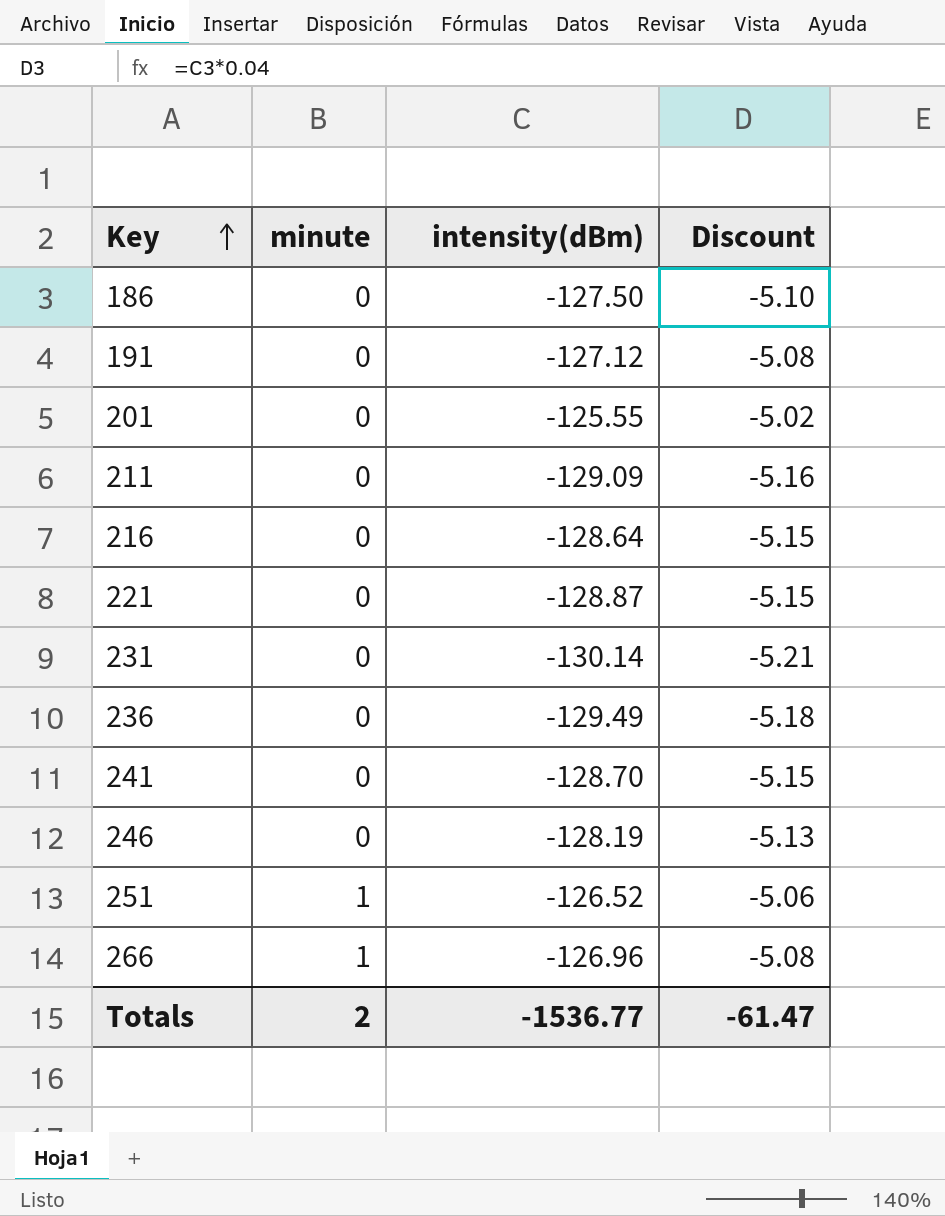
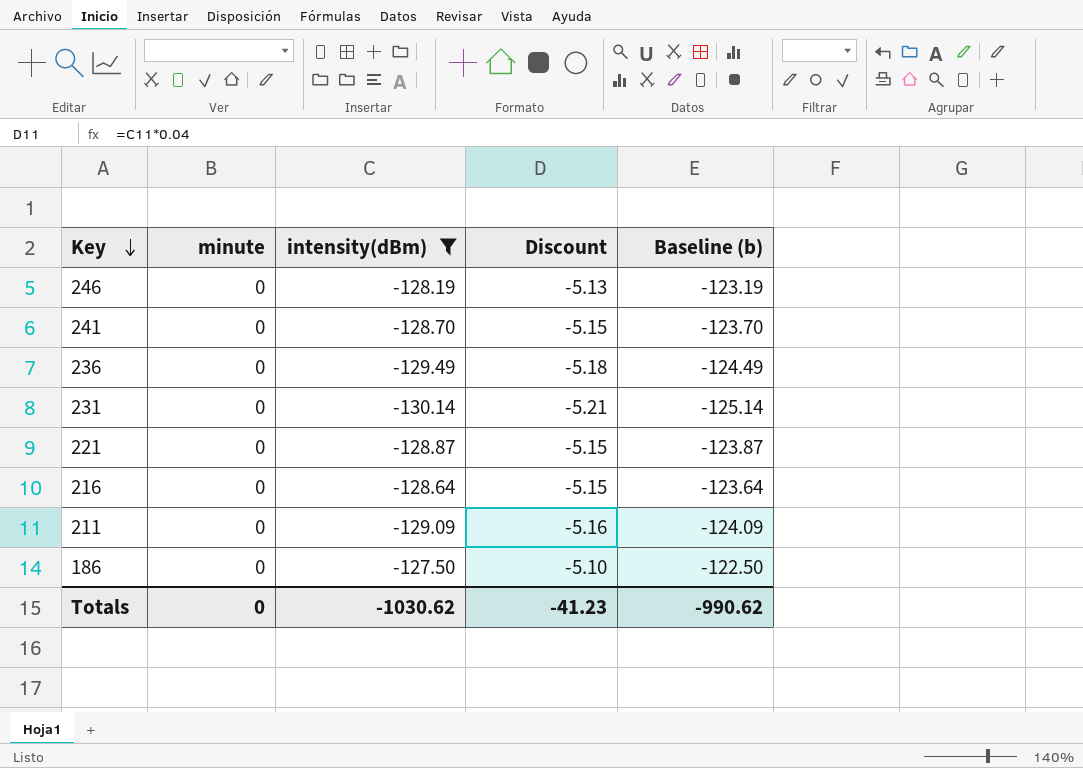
filter: none -> intensity(dBm) <= -127.50
row order: Key ascending -> Key descending
column Baseline (b) | formula: none -> [intensity(dBm)] + 5
Totals | minute: 2 -> 0
Totals | intensity(dBm): -1536.77 -> -1030.62
Totals | Discount: -61.47 -> -41.23

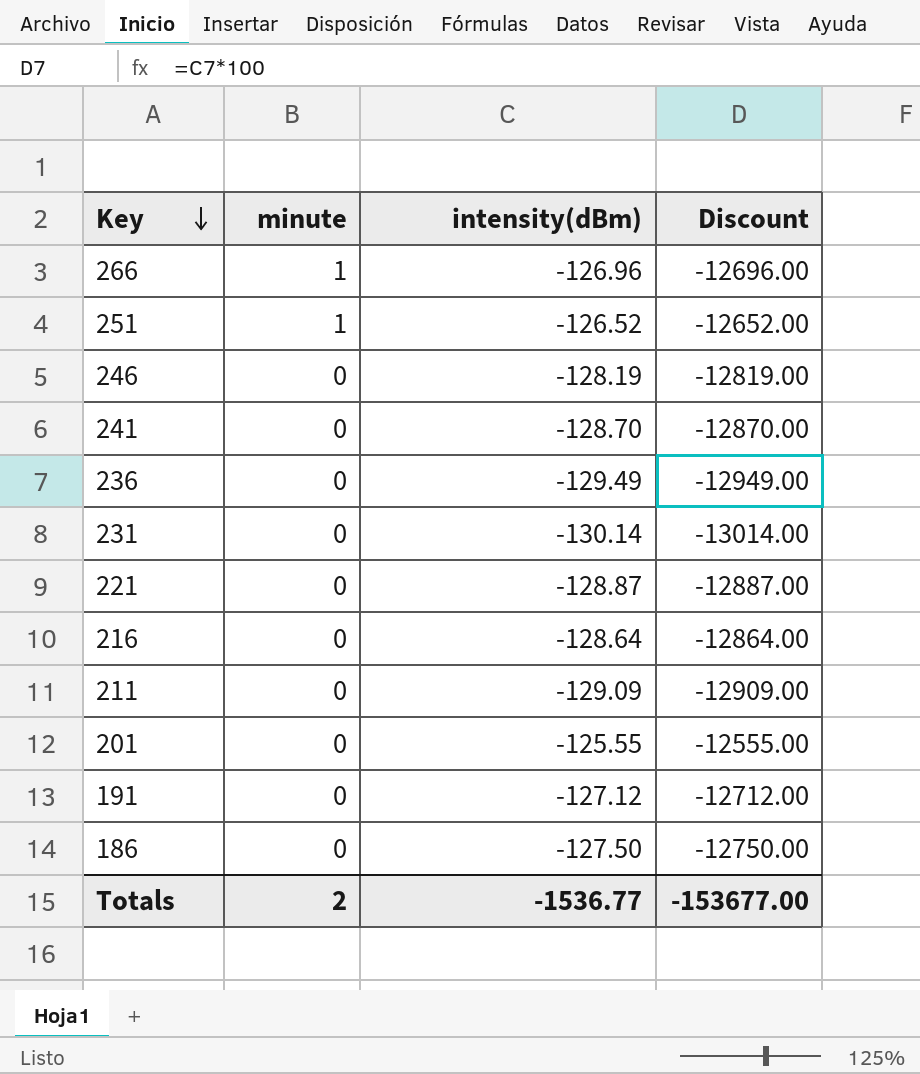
filter: intensity(dBm) <= -127.50 -> none
column Baseline (b) | formula: [intensity(dBm)] + 5 -> none
column Discount | formula: [intensity(dBm)] * 0.04 -> [intensity(dBm)] * 100
Totals | minute: 0 -> 2
Totals | intensity(dBm): -1030.62 -> -1536.77
Totals | Discount: -41.23 -> -153677.00

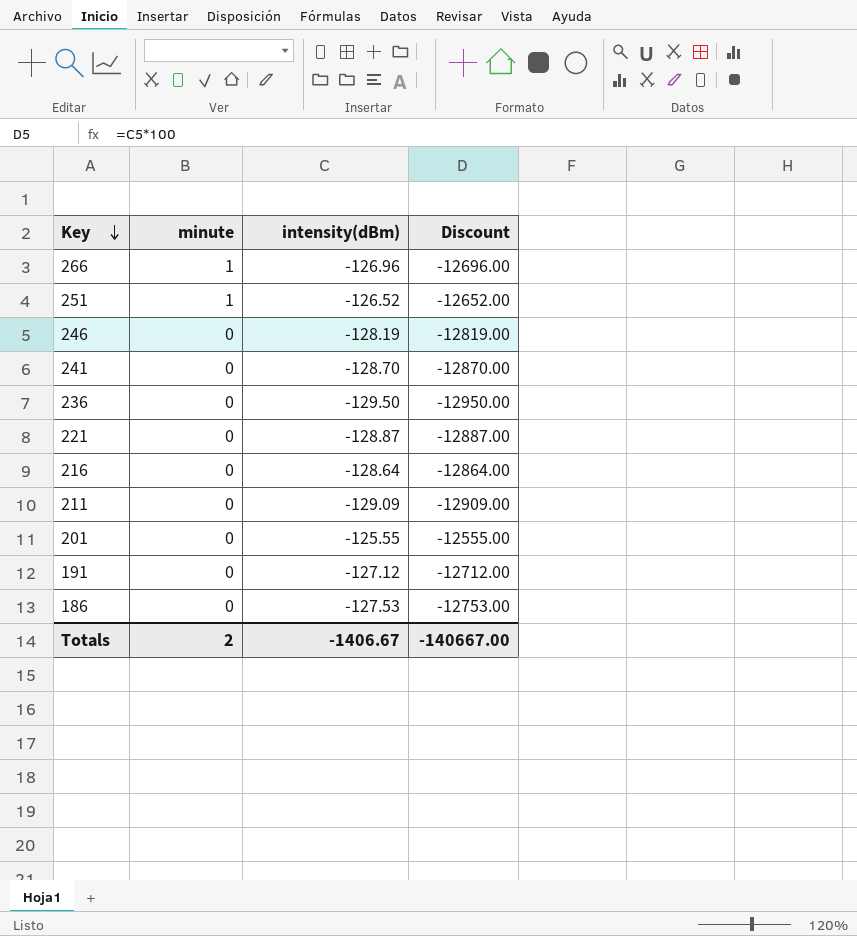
row 231: 0 | -130.14 | -13014.00 -> none
236 | intensity(dBm): -129.49 -> -129.50
236 | Discount: -12949.00 -> -12950.00
186 | intensity(dBm): -127.50 -> -127.53
186 | Discount: -12750.00 -> -12753.00
Totals | intensity(dBm): -1536.77 -> -1406.67
Totals | Discount: -153677.00 -> -140667.00

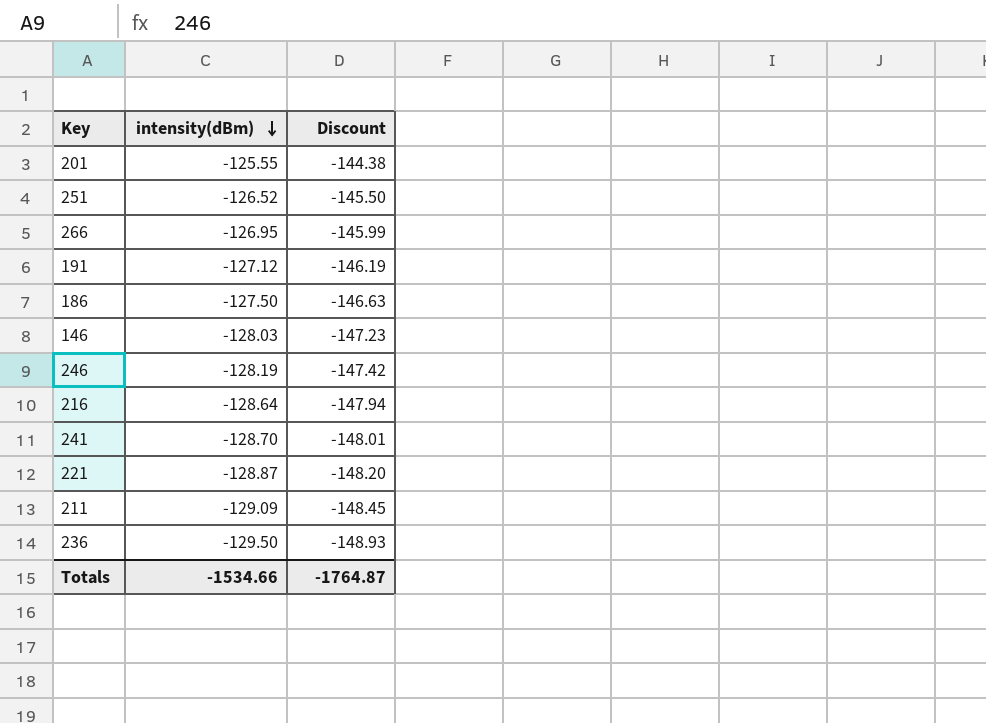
row order: Key descending -> intensity(dBm) descending
column minute | position: 2 -> none
column Discount | formula: [intensity(dBm)] * 100 -> [intensity(dBm)] * 1.15
266 | intensity(dBm): -126.96 -> -126.95
186 | intensity(dBm): -127.53 -> -127.50
row 146: none -> -128.03 | -147.23
Totals | intensity(dBm): -1406.67 -> -1534.66
Totals | Discount: -140667.00 -> -1764.87

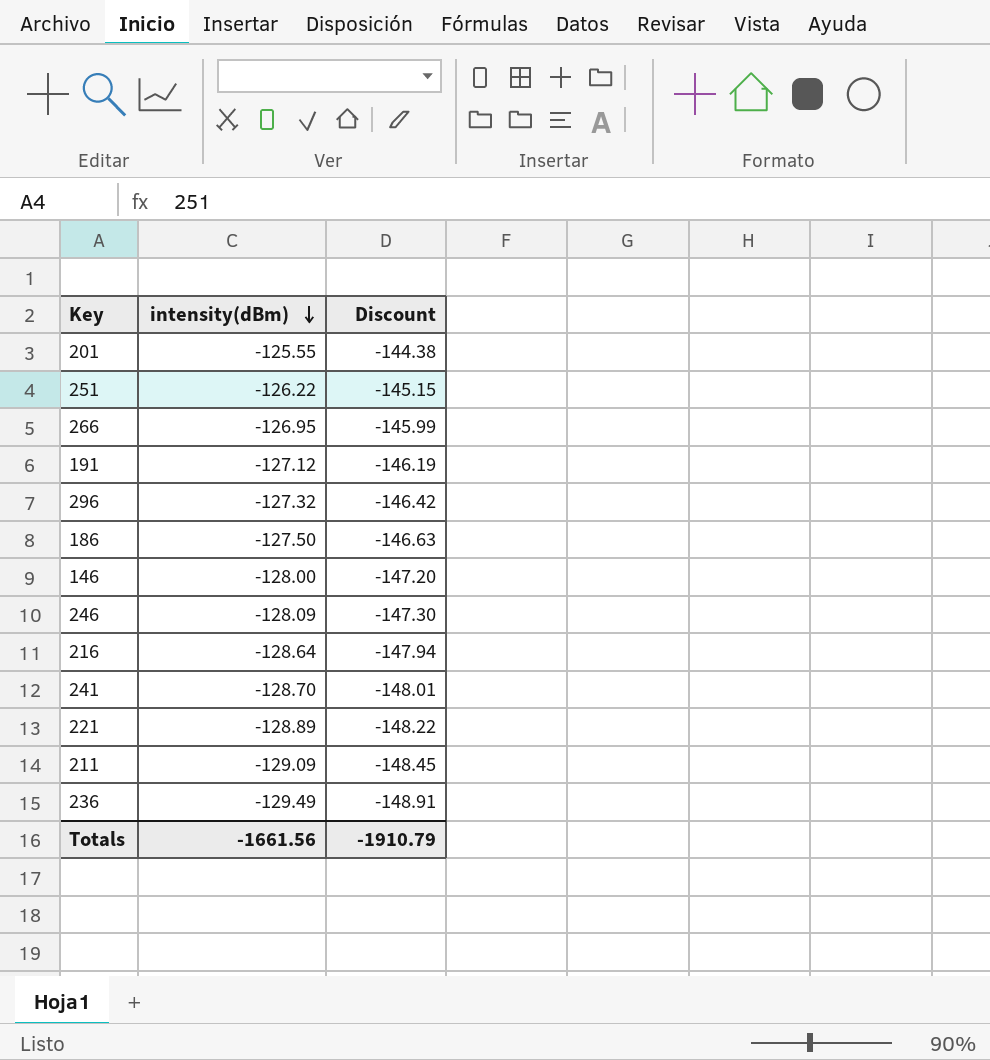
251 | intensity(dBm): -126.52 -> -126.22
251 | Discount: -145.50 -> -145.15
row 296: none -> -127.32 | -146.42
146 | intensity(dBm): -128.03 -> -128.00
146 | Discount: -147.23 -> -147.20
246 | intensity(dBm): -128.19 -> -128.09
246 | Discount: -147.42 -> -147.30
221 | intensity(dBm): -128.87 -> -128.89
221 | Discount: -148.20 -> -148.22
236 | intensity(dBm): -129.50 -> -129.49
236 | Discount: -148.93 -> -148.91
Totals | intensity(dBm): -1534.66 -> -1661.56
Totals | Discount: -1764.87 -> -1910.79

